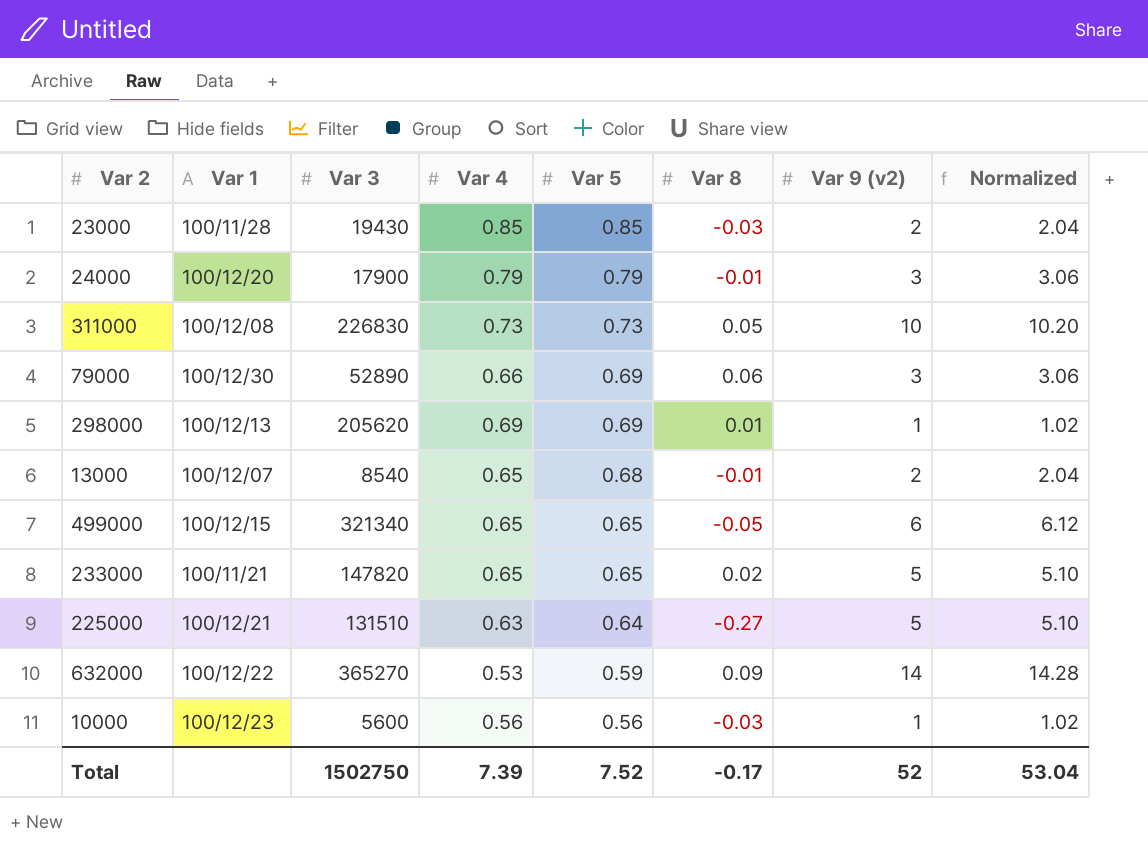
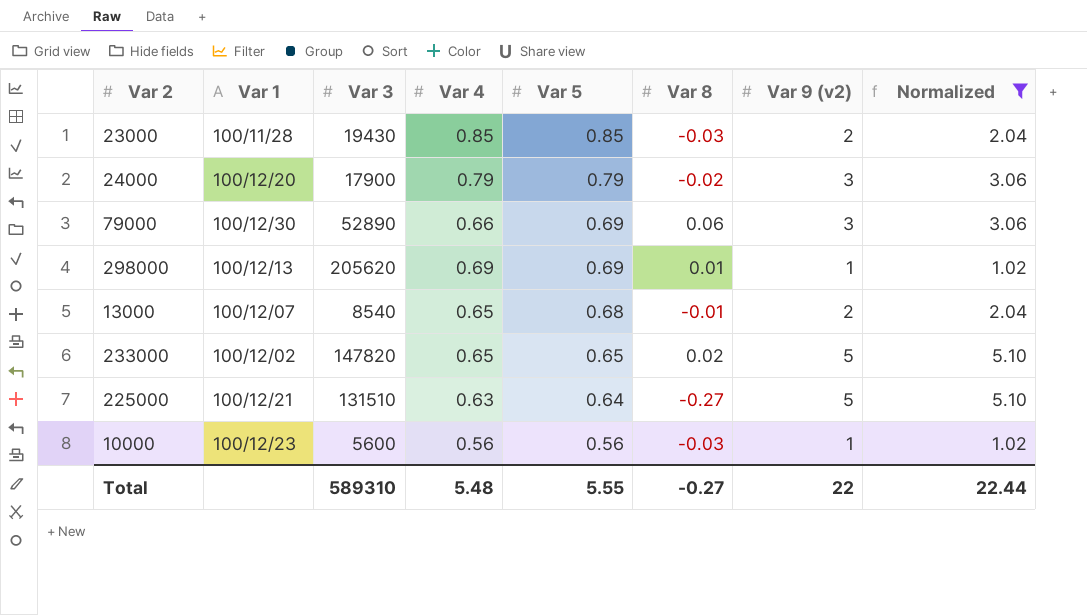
filter: none -> Normalized <= 5.10
24000 | Var 8: -0.01 -> -0.02
233000 | Var 1: 100/11/21 -> 100/12/02
Total | Var 3: 1502750 -> 589310
Total | Var 4: 7.39 -> 5.48
Total | Var 5: 7.52 -> 5.55
Total | Var 8: -0.17 -> -0.27
Total | Var 9 (v2): 52 -> 22
Total | Normalized: 53.04 -> 22.44

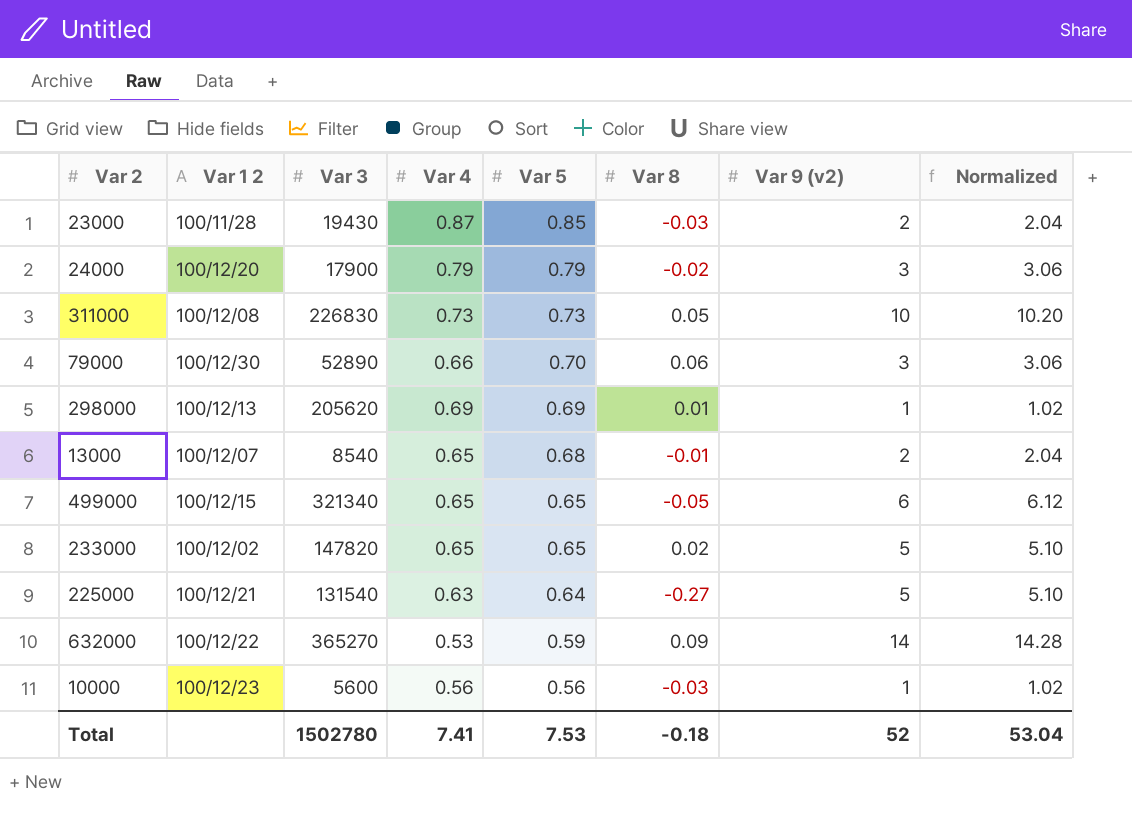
filter: Normalized <= 5.10 -> none
column name: Var 1 -> Var 1 2
23000 | Var 4: 0.85 -> 0.87
79000 | Var 5: 0.69 -> 0.70
225000 | Var 3: 131510 -> 131540
Total | Var 3: 589310 -> 1502780
Total | Var 4: 5.48 -> 7.41
Total | Var 5: 5.55 -> 7.53
Total | Var 8: -0.27 -> -0.18
Total | Var 9 (v2): 22 -> 52
Total | Normalized: 22.44 -> 53.04

